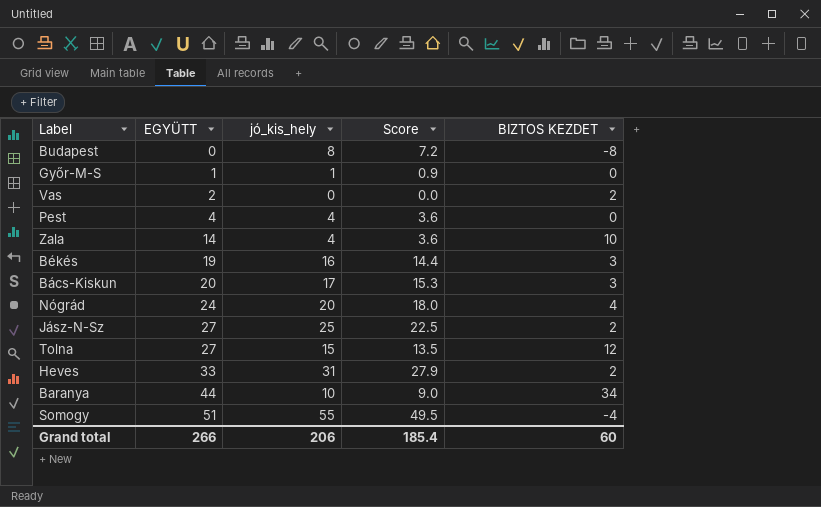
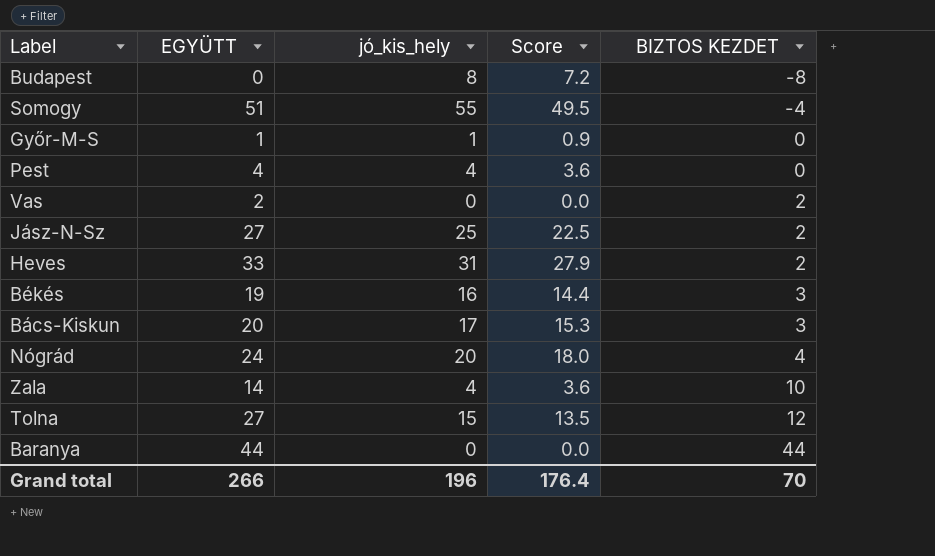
row order: EGYÜTT ascending -> BIZTOS KEZDET ascending
Baranya | jó_kis_hely: 10 -> 0
Baranya | Score: 9.0 -> 0.0
Baranya | BIZTOS KEZDET: 34 -> 44
Grand total | jó_kis_hely: 206 -> 196
Grand total | Score: 185.4 -> 176.4
Grand total | BIZTOS KEZDET: 60 -> 70

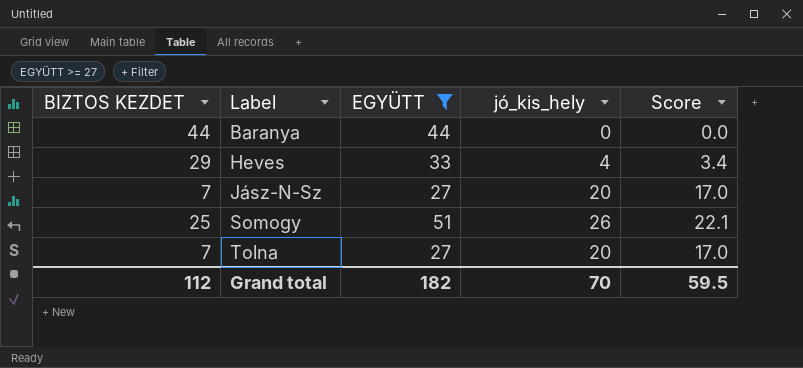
filter: none -> EGYÜTT >= 27
row order: BIZTOS KEZDET ascending -> Label ascending
column BIZTOS KEZDET | position: 5 -> 1
column Score | formula: [jó_kis_hely] * 0.9 -> [jó_kis_hely] * 0.85
Heves | BIZTOS KEZDET: 2 -> 29
Heves | jó_kis_hely: 31 -> 4
Jász-N-Sz | BIZTOS KEZDET: 2 -> 7
Jász-N-Sz | jó_kis_hely: 25 -> 20
Somogy | BIZTOS KEZDET: -4 -> 25
Somogy | jó_kis_hely: 55 -> 26
Tolna | BIZTOS KEZDET: 12 -> 7
Tolna | jó_kis_hely: 15 -> 20
Grand total | BIZTOS KEZDET: 70 -> 112
Grand total | EGYÜTT: 266 -> 182
Grand total | jó_kis_hely: 196 -> 70
Grand total | Score: 176.4 -> 59.5

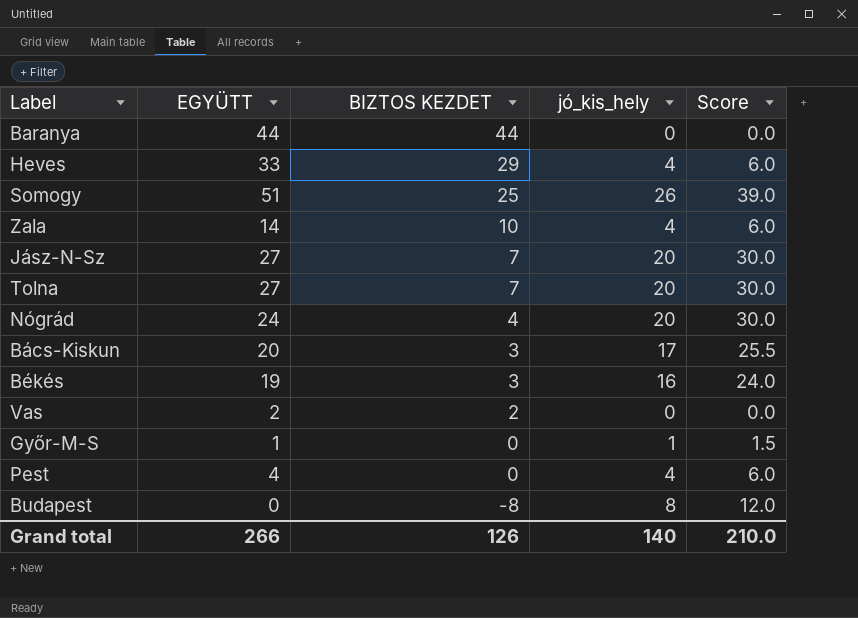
filter: EGYÜTT >= 27 -> none
row order: Label ascending -> BIZTOS KEZDET descending
column BIZTOS KEZDET | position: 1 -> 3
column Score | formula: [jó_kis_hely] * 0.85 -> [jó_kis_hely] * 1.5
Grand total | EGYÜTT: 182 -> 266
Grand total | BIZTOS KEZDET: 112 -> 126
Grand total | jó_kis_hely: 70 -> 140
Grand total | Score: 59.5 -> 210.0

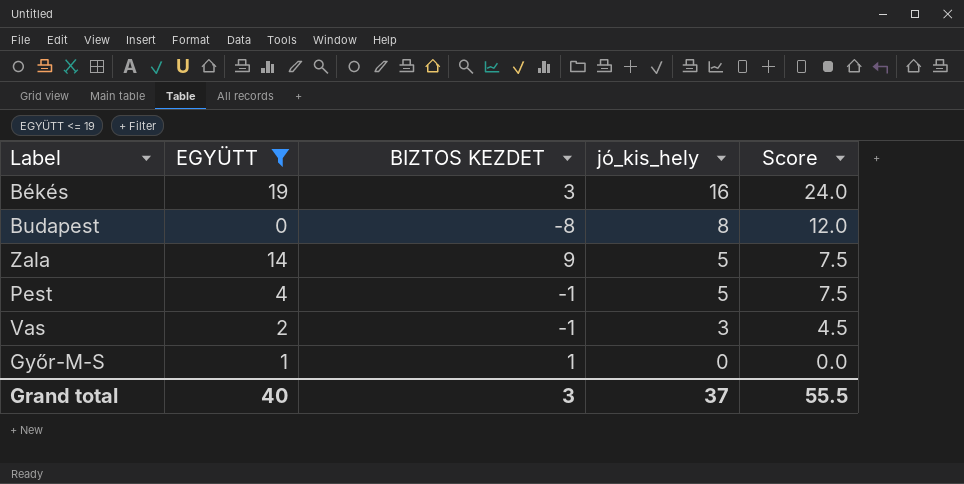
filter: none -> EGYÜTT <= 19
row order: BIZTOS KEZDET descending -> jó_kis_hely descending
Zala | BIZTOS KEZDET: 10 -> 9
Zala | jó_kis_hely: 4 -> 5
Zala | Score: 6.0 -> 7.5
Pest | BIZTOS KEZDET: 0 -> -1
Pest | jó_kis_hely: 4 -> 5
Pest | Score: 6.0 -> 7.5
Vas | BIZTOS KEZDET: 2 -> -1
Vas | jó_kis_hely: 0 -> 3
Vas | Score: 0.0 -> 4.5
Győr-M-S | BIZTOS KEZDET: 0 -> 1
Győr-M-S | jó_kis_hely: 1 -> 0
Győr-M-S | Score: 1.5 -> 0.0
Grand total | EGYÜTT: 266 -> 40
Grand total | BIZTOS KEZDET: 126 -> 3
Grand total | jó_kis_hely: 140 -> 37
Grand total | Score: 210.0 -> 55.5

